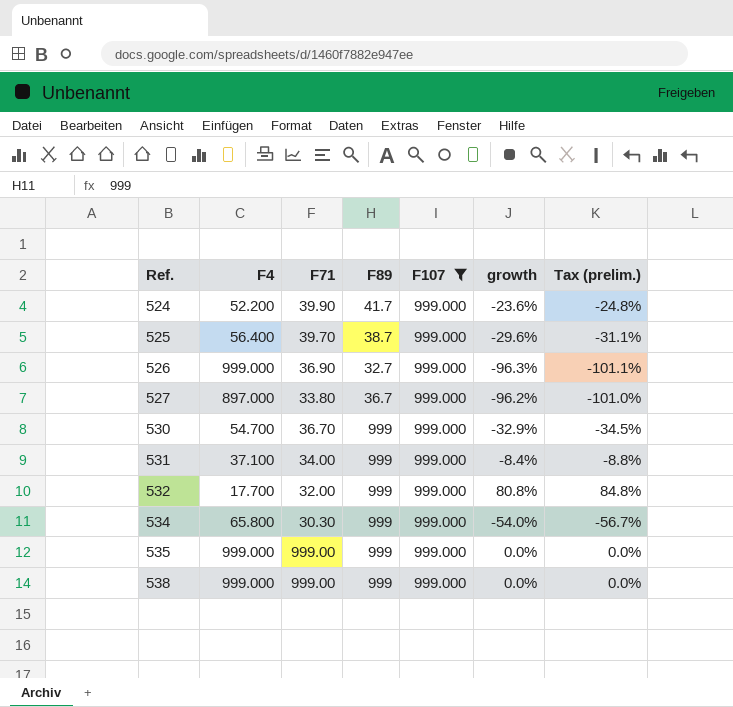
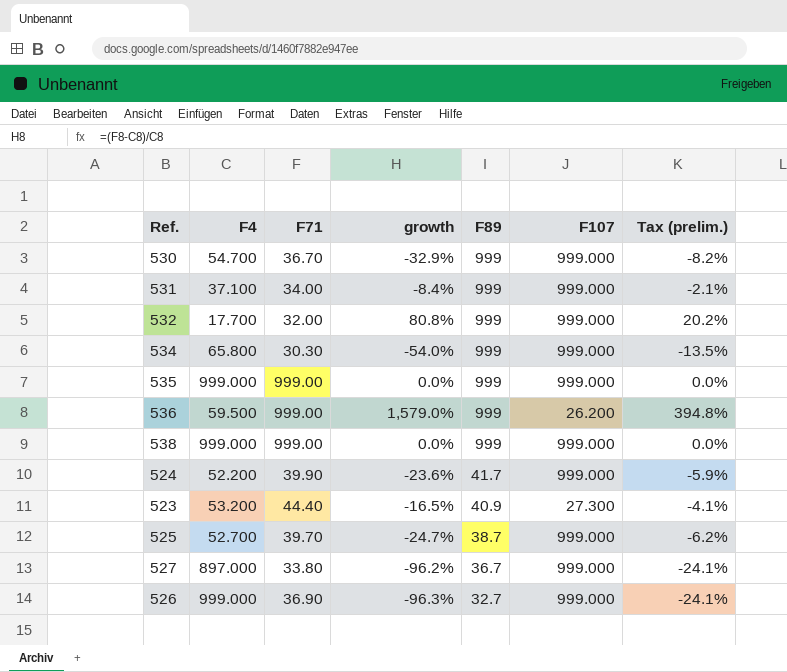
filter: F107 = 999.000 -> none
row order: Ref. ascending -> F89 descending
column growth | position: 6 -> 4
column Tax (prelim.) | formula: [growth] * 1.05 -> [growth] * 0.25
525 | F4: 56.400 -> 52.700
525 | growth: -29.6% -> -24.7%

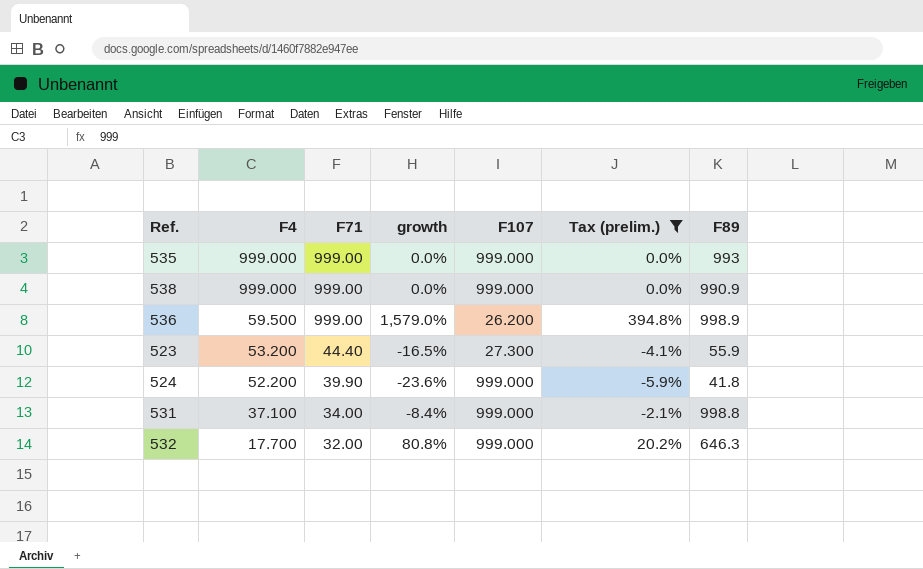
filter: none -> Tax (prelim.) >= -5.9%
row order: F89 descending -> F4 descending
column F89 | position: 5 -> 7
535 | F89: 999 -> 993
538 | F89: 999 -> 990.9
536 | F89: 999 -> 998.9
523 | F89: 40.9 -> 55.9
524 | F89: 41.7 -> 41.8
531 | F89: 999 -> 998.8
532 | F89: 999 -> 646.3

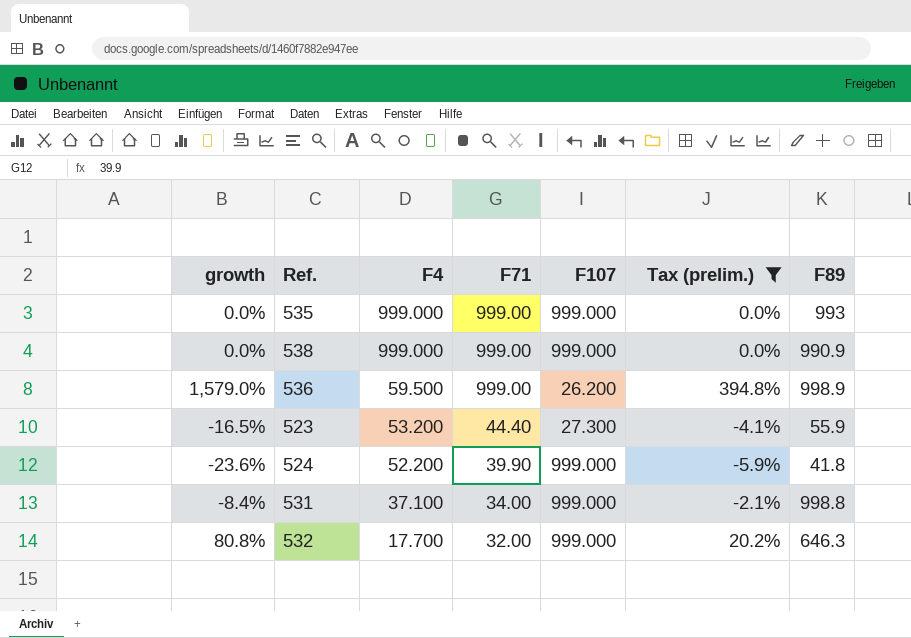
column growth | position: 4 -> 1

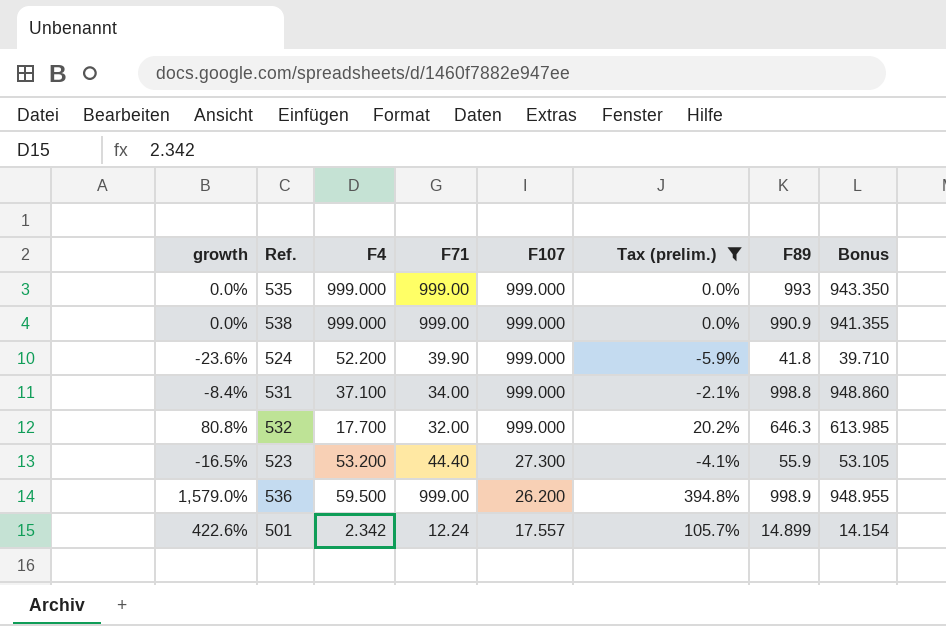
row order: F4 descending -> F107 descending
column Bonus | formula: none -> [F89] * 0.95
row 501: none -> 422.6% | 2.342 | 12.24 | 17.557 | 105.7% | 14.899 | 14.154

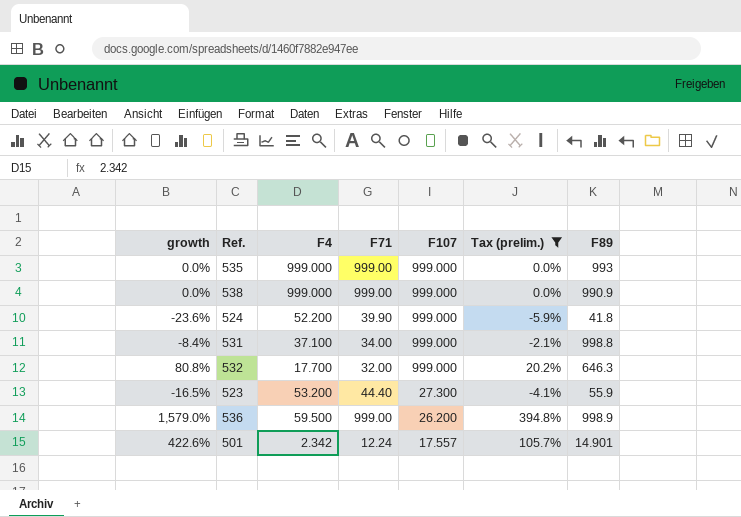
column Bonus | formula: [F89] * 0.95 -> none
501 | F89: 14.899 -> 14.901

